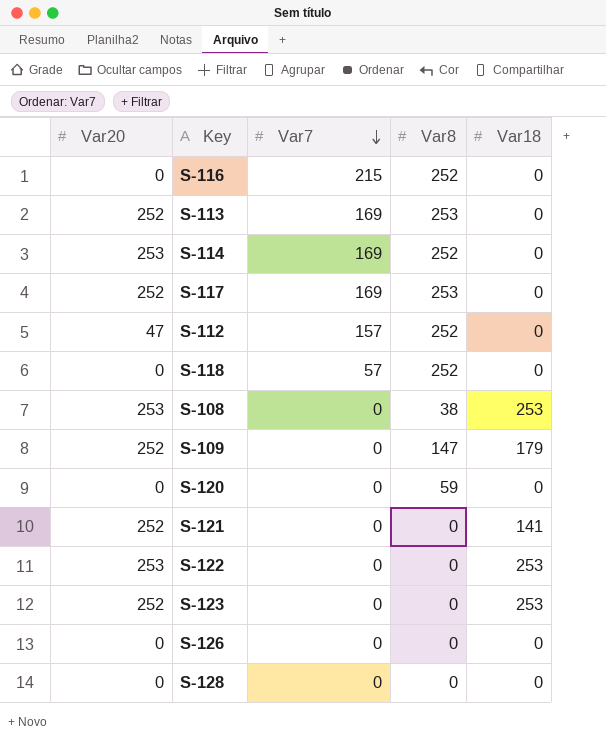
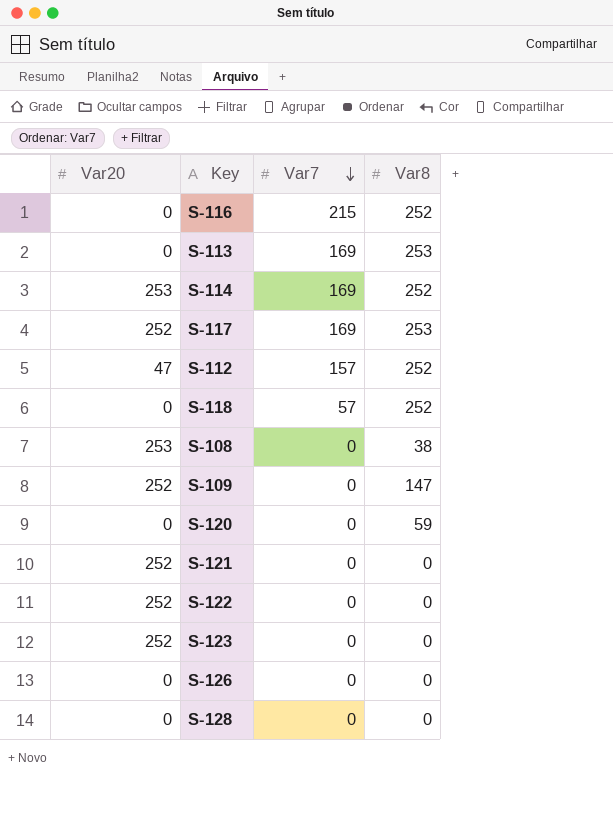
column Var18 | position: 5 -> none
S-113 | Var20: 252 -> 0
S-122 | Var20: 253 -> 252

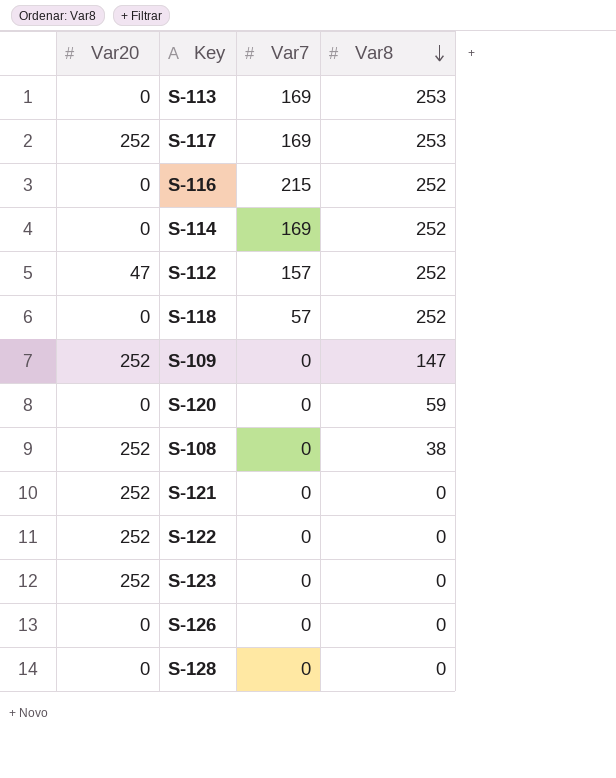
row order: Var7 descending -> Var8 descending
S-114 | Var20: 253 -> 0
S-108 | Var20: 253 -> 252

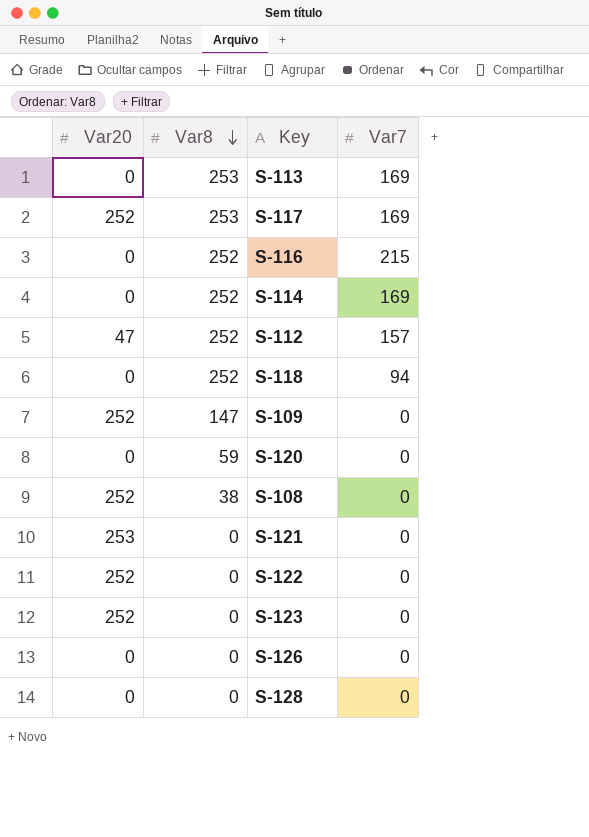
column Var8 | position: 4 -> 2
S-118 | Var7: 57 -> 94
S-121 | Var20: 252 -> 253

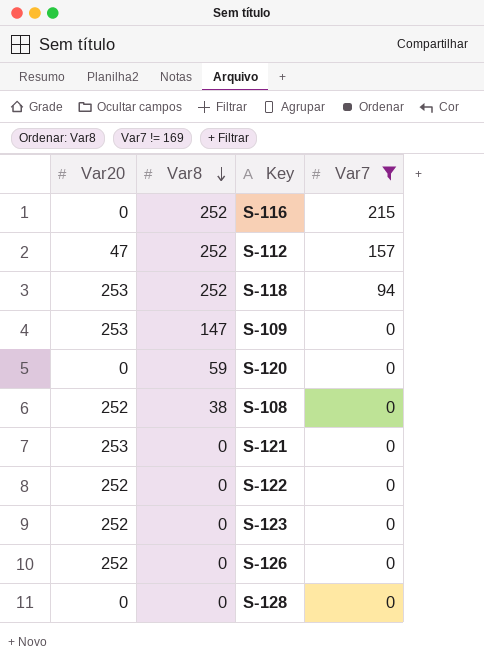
filter: none -> Var7 != 169
S-118 | Var20: 0 -> 253
S-109 | Var20: 252 -> 253
S-126 | Var20: 0 -> 252

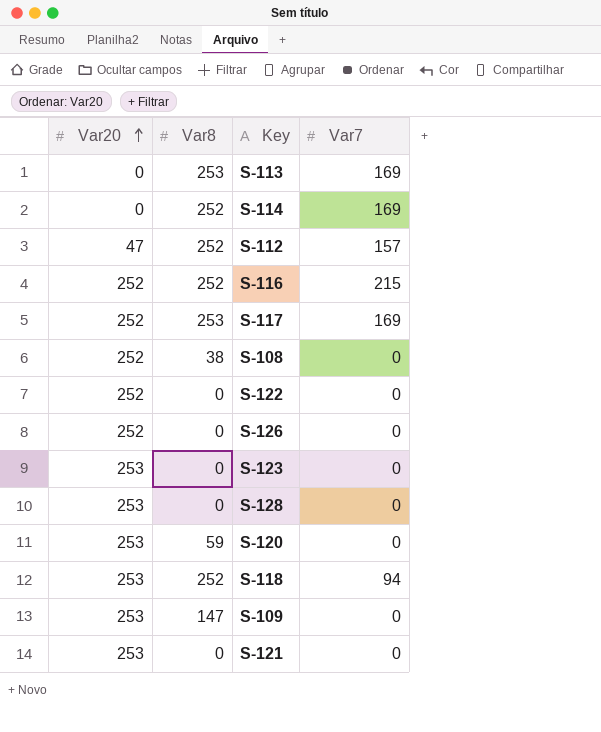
filter: Var7 != 169 -> none
row order: Var8 descending -> Var20 ascending
S-116 | Var20: 0 -> 252
S-123 | Var20: 252 -> 253
S-128 | Var20: 0 -> 253
S-120 | Var20: 0 -> 253

